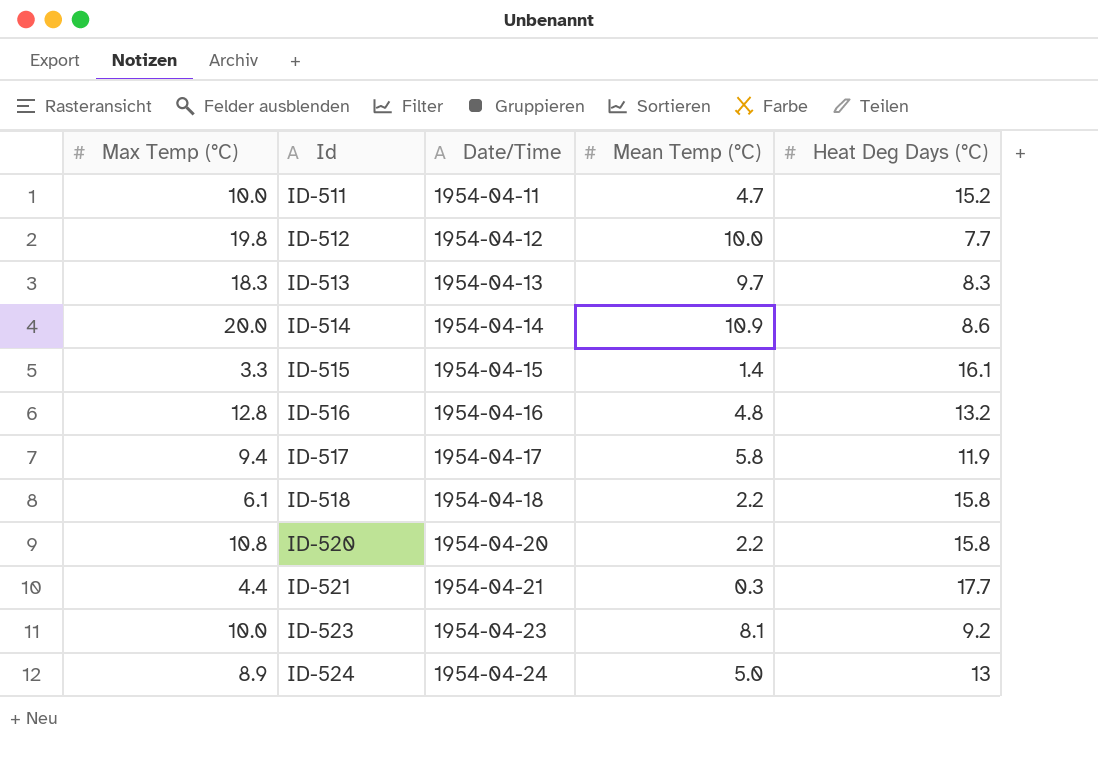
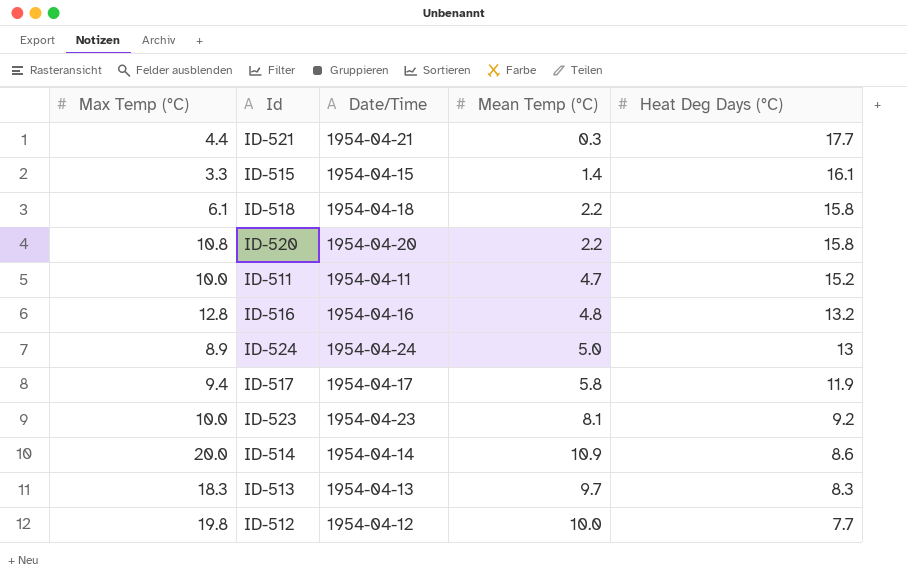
row order: Id ascending -> Heat Deg Days (°C) descending

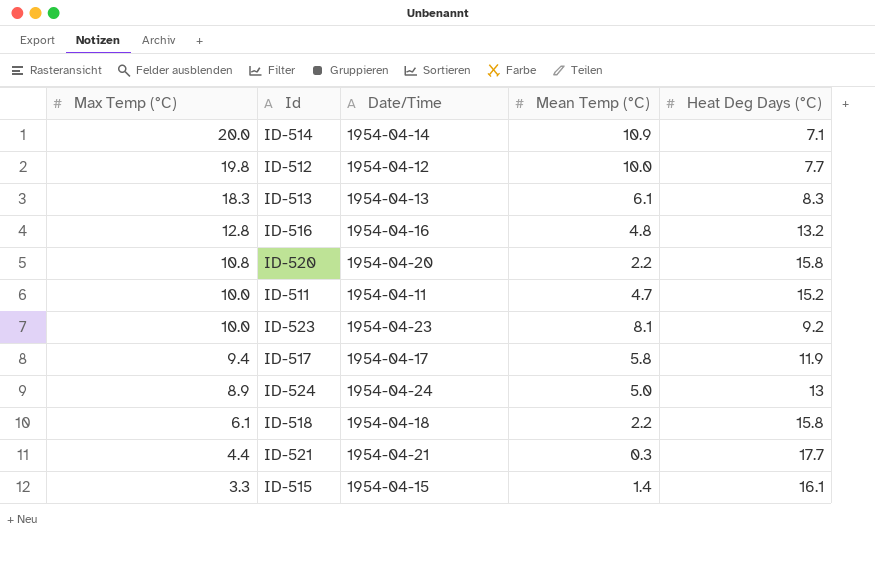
row order: Heat Deg Days (°C) descending -> Max Temp (°C) descending
ID-514 | Heat Deg Days (°C): 8.6 -> 7.1
ID-513 | Mean Temp (°C): 9.7 -> 6.1

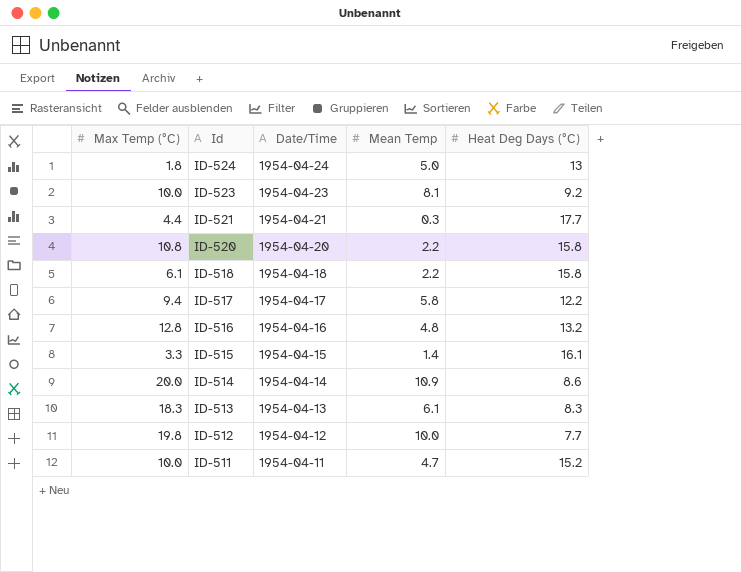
row order: Max Temp (°C) descending -> Id descending
column name: Mean Temp (°C) -> Mean Temp
ID-524 | Max Temp (°C): 8.9 -> 1.8
ID-517 | Heat Deg Days (°C): 11.9 -> 12.2
ID-514 | Heat Deg Days (°C): 7.1 -> 8.6

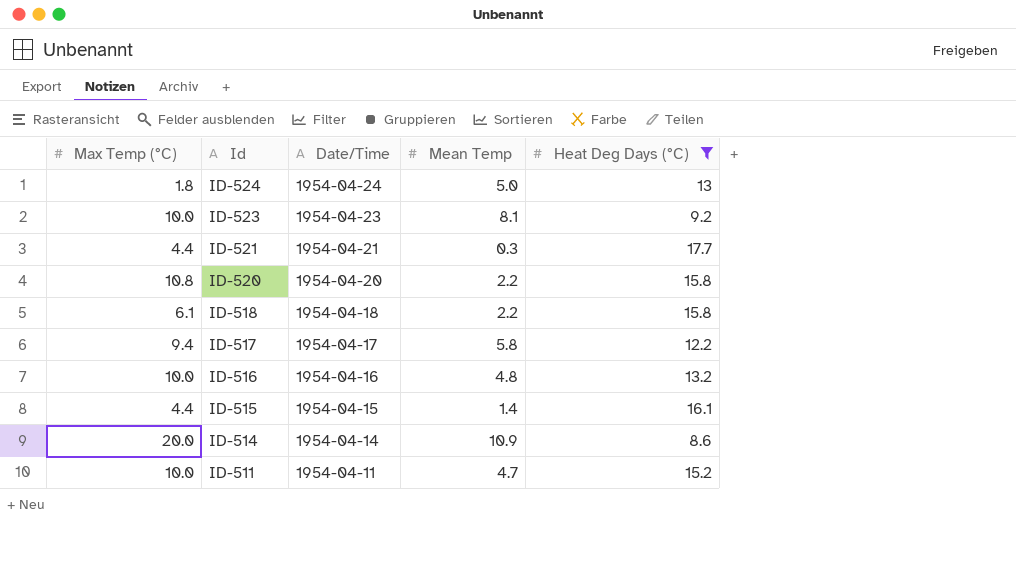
filter: none -> Heat Deg Days (°C) >= 8.6
ID-516 | Max Temp (°C): 12.8 -> 10.0
ID-515 | Max Temp (°C): 3.3 -> 4.4

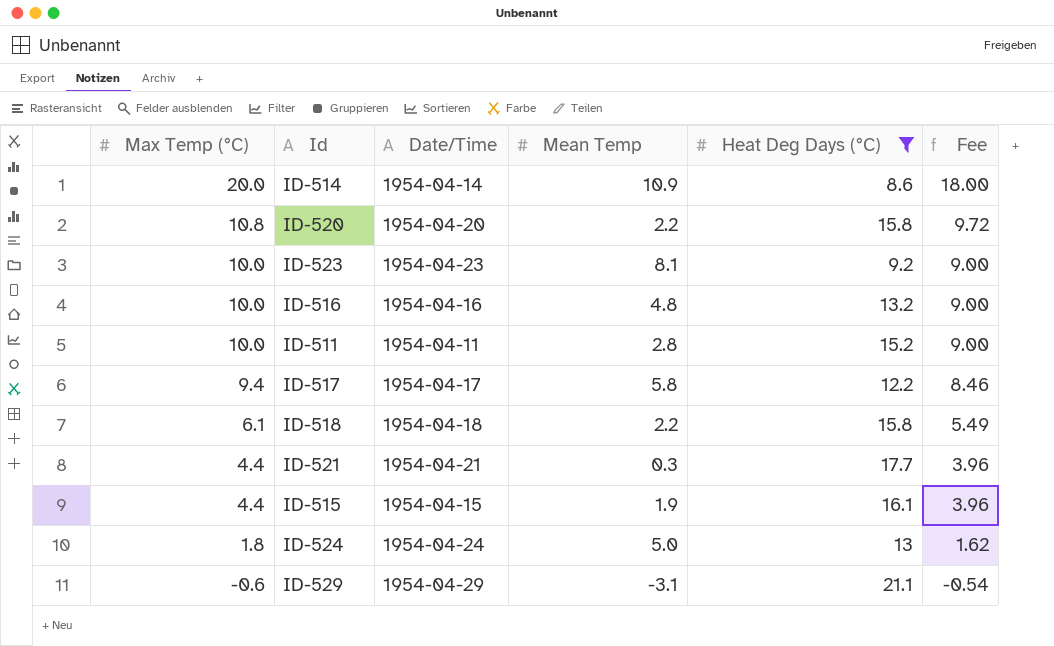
row order: Id descending -> Max Temp (°C) descending
column Fee | formula: none -> [Max Temp (°C)] * 0.9
ID-511 | Mean Temp: 4.7 -> 2.8
ID-515 | Mean Temp: 1.4 -> 1.9
row ID-529: none -> -0.6 | 1954-04-29 | -3.1 | 21.1 | -0.54

